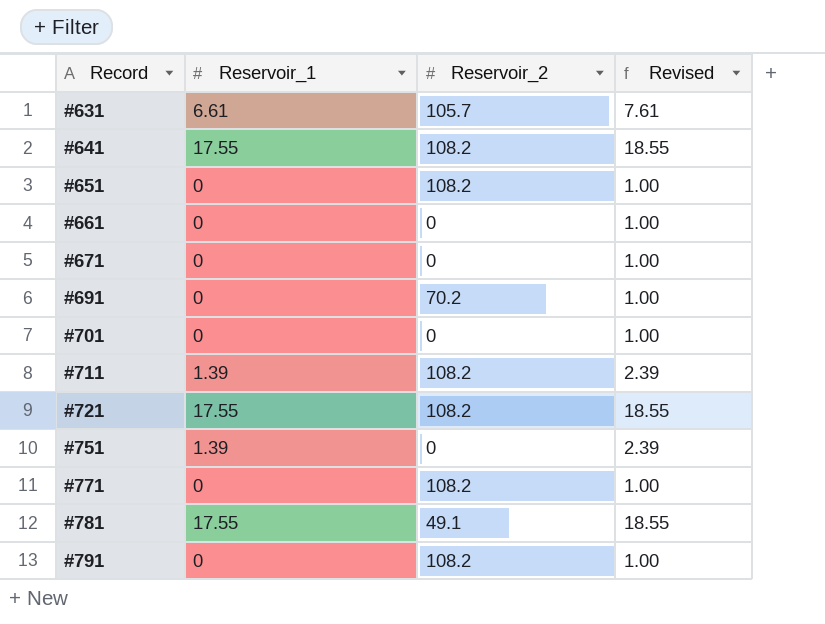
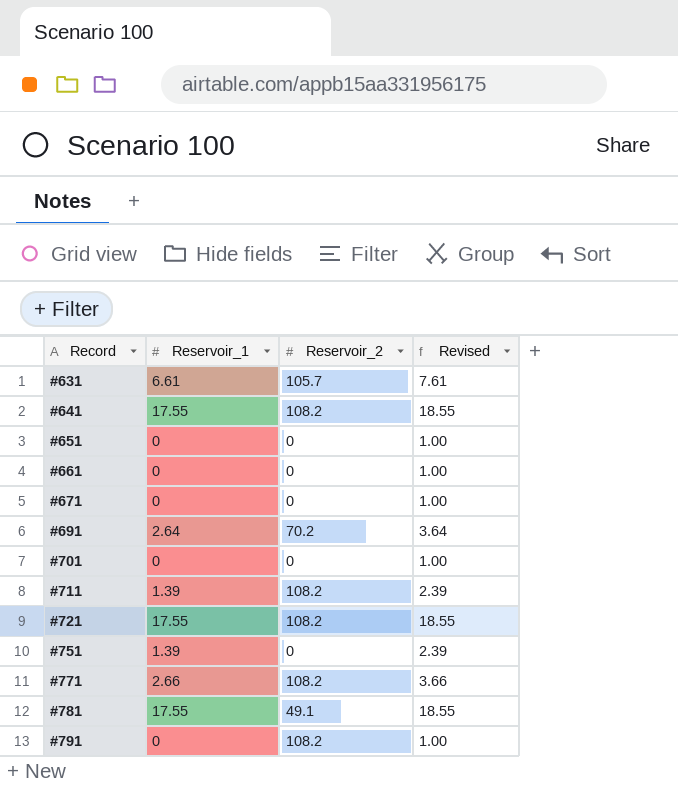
#651 | Reservoir_2: 108.2 -> 0
#691 | Reservoir_1: 0 -> 2.64
#691 | Revised: 1.00 -> 3.64
#771 | Reservoir_1: 0 -> 2.66
#771 | Revised: 1.00 -> 3.66

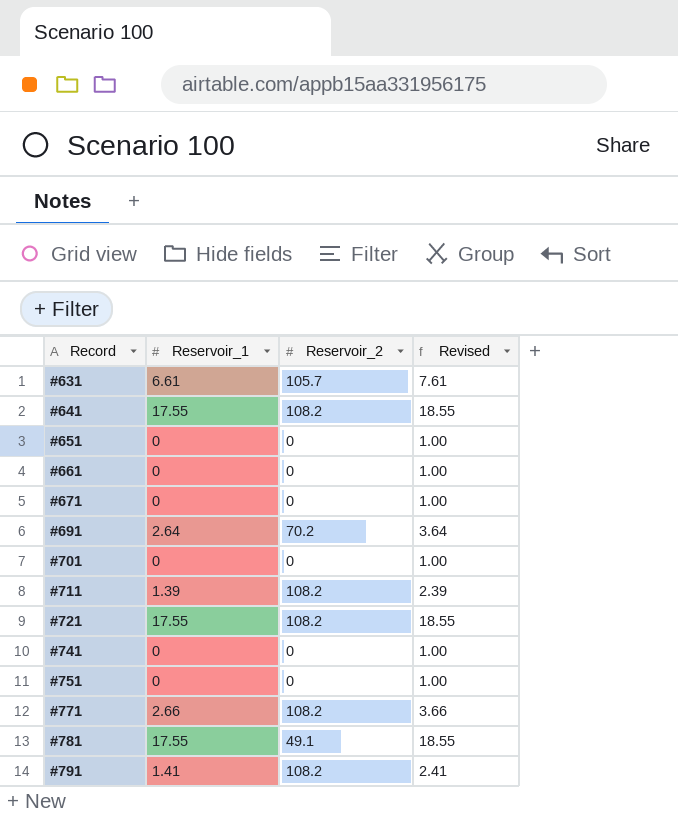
row #741: none -> 0 | 0 | 1.00
#751 | Reservoir_1: 1.39 -> 0
#751 | Revised: 2.39 -> 1.00
#791 | Reservoir_1: 0 -> 1.41
#791 | Revised: 1.00 -> 2.41

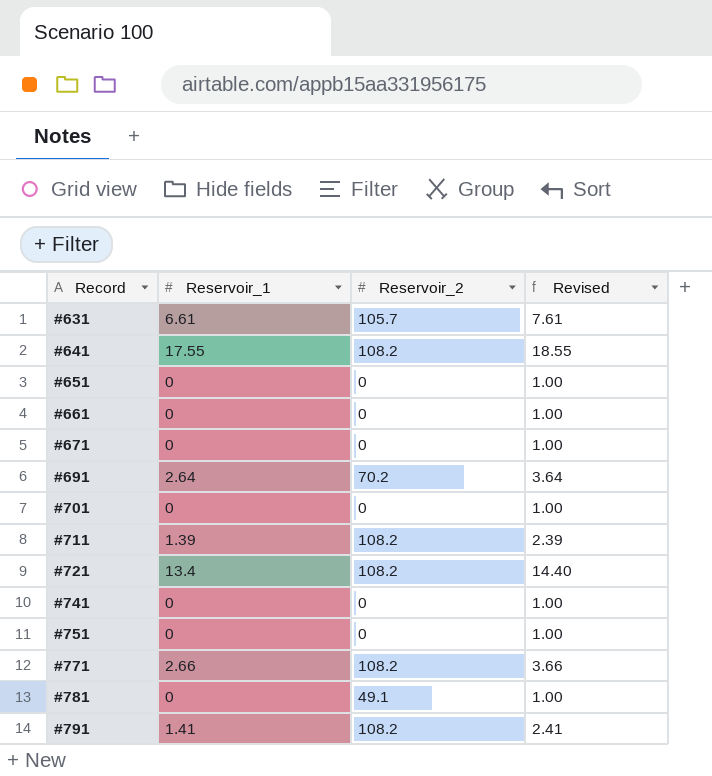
#721 | Reservoir_1: 17.55 -> 13.4
#721 | Revised: 18.55 -> 14.40
#781 | Reservoir_1: 17.55 -> 0
#781 | Revised: 18.55 -> 1.00

